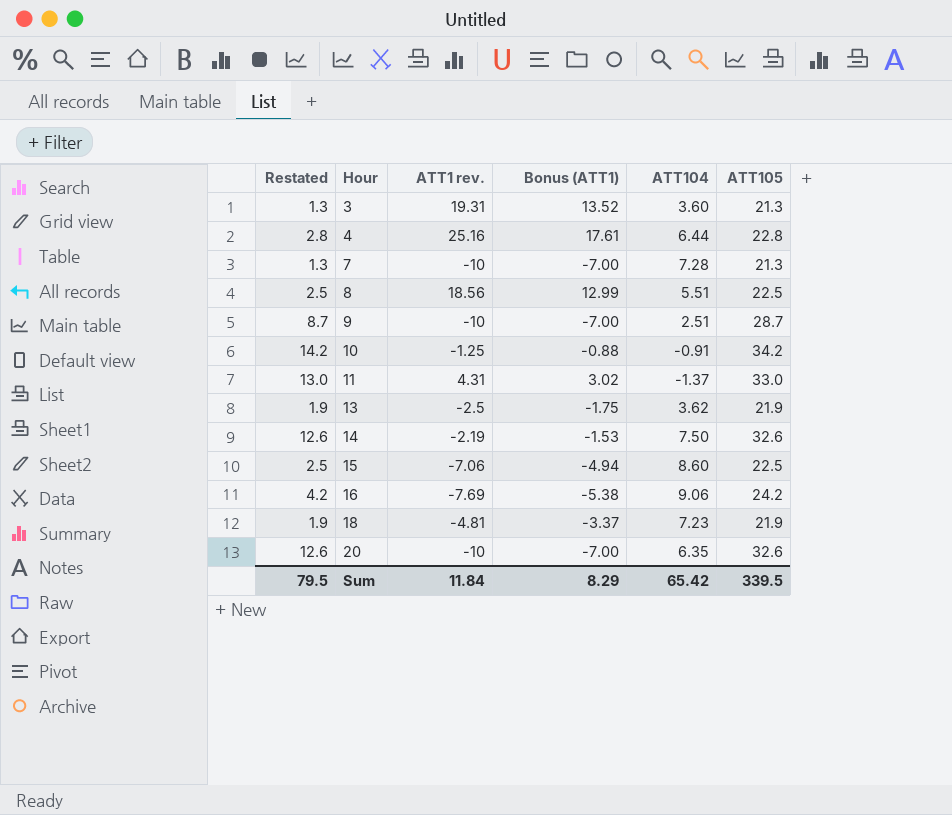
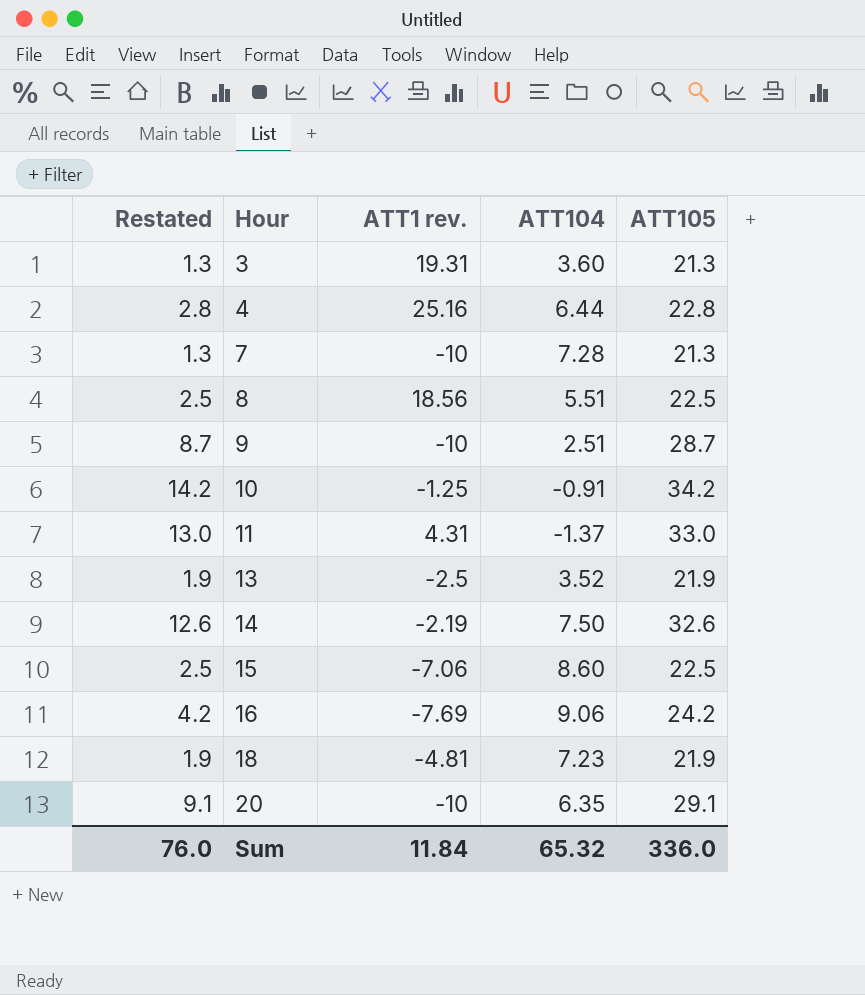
column Bonus (ATT1) | formula: [ATT1 rev.] * 0.7 -> none
13 | ATT104: 3.62 -> 3.52
20 | Restated: 12.6 -> 9.1
20 | ATT105: 32.6 -> 29.1
Sum | Restated: 79.5 -> 76.0
Sum | ATT104: 65.42 -> 65.32
Sum | ATT105: 339.5 -> 336.0

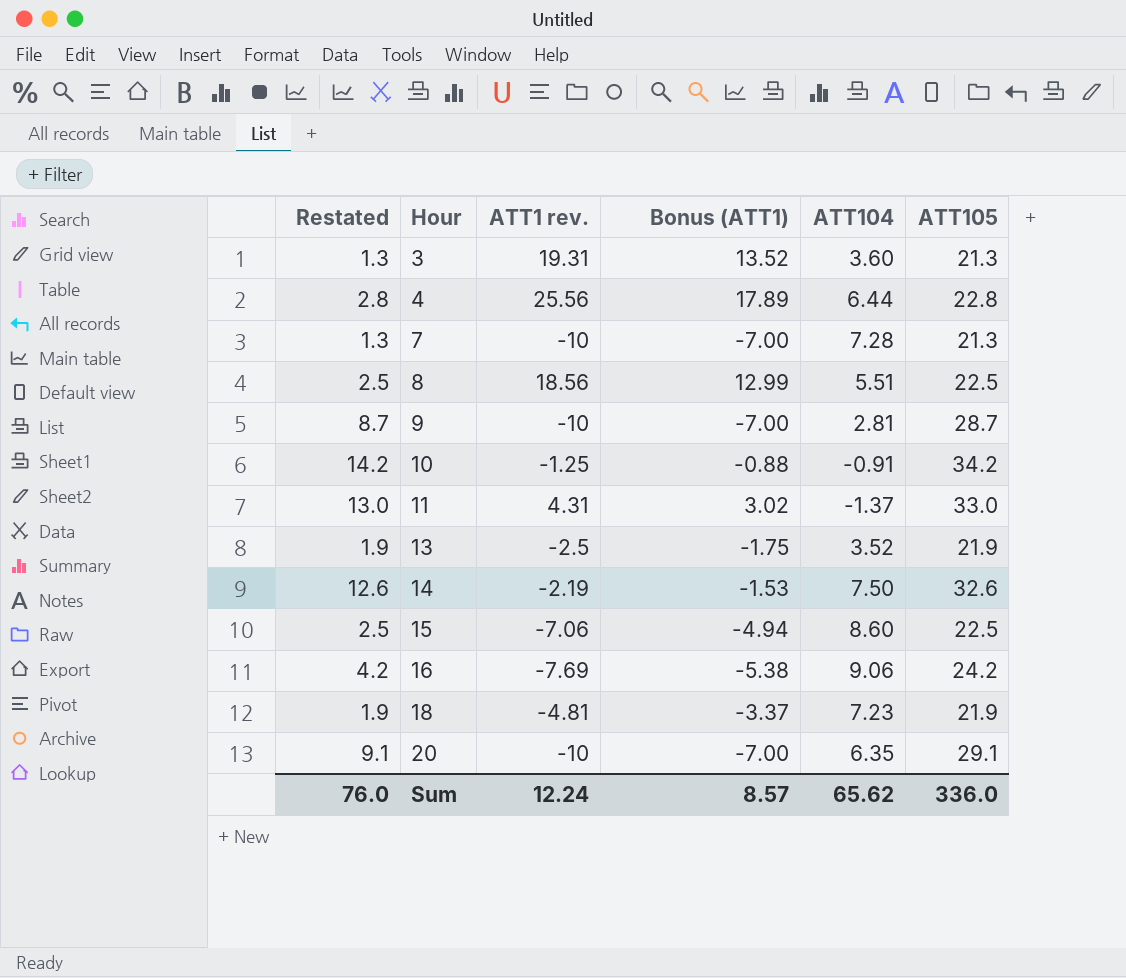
column Bonus (ATT1) | formula: none -> [ATT1 rev.] * 0.7
4 | ATT1 rev.: 25.16 -> 25.56
9 | ATT104: 2.51 -> 2.81
Sum | ATT1 rev.: 11.84 -> 12.24
Sum | ATT104: 65.32 -> 65.62

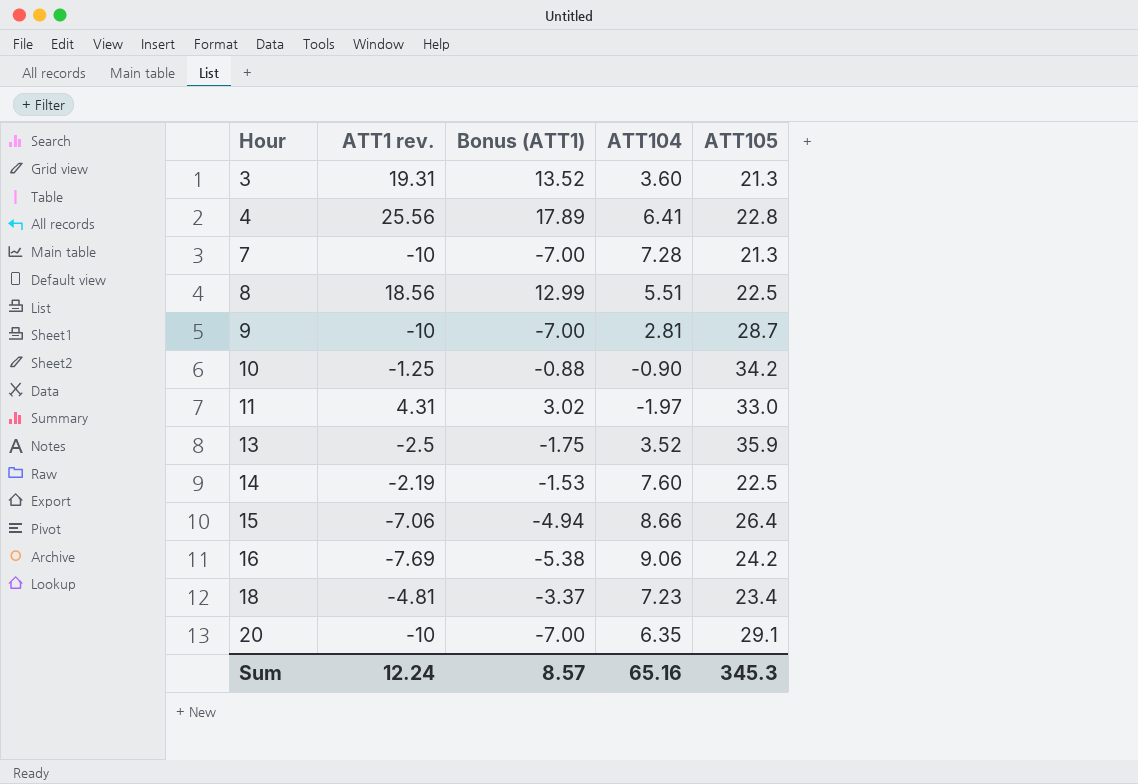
column Restated | formula: [ATT105] - 20 -> none
4 | ATT104: 6.44 -> 6.41
10 | ATT104: -0.91 -> -0.90
11 | ATT104: -1.37 -> -1.97
13 | ATT105: 21.9 -> 35.9
14 | ATT104: 7.50 -> 7.60
14 | ATT105: 32.6 -> 22.5
15 | ATT104: 8.60 -> 8.66
15 | ATT105: 22.5 -> 26.4
18 | ATT105: 21.9 -> 23.4
Sum | ATT104: 65.62 -> 65.16
Sum | ATT105: 336.0 -> 345.3

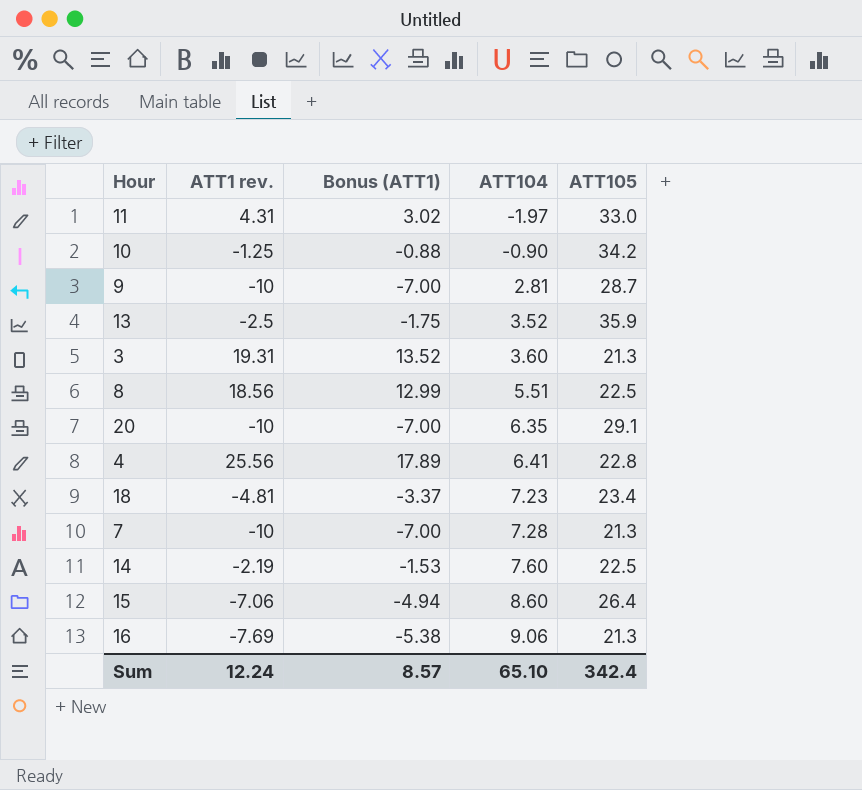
row order: Hour ascending -> ATT104 ascending
15 | ATT104: 8.66 -> 8.60
16 | ATT105: 24.2 -> 21.3
Sum | ATT104: 65.16 -> 65.10
Sum | ATT105: 345.3 -> 342.4

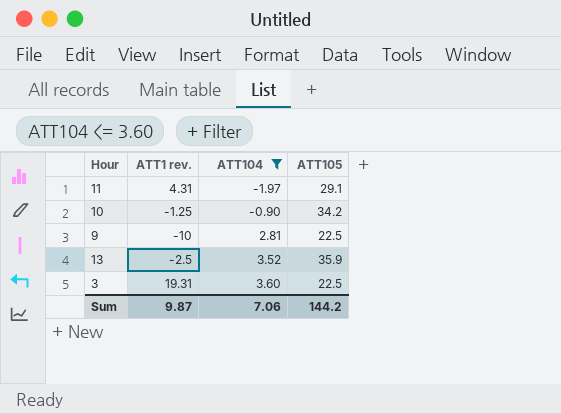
filter: none -> ATT104 <= 3.60
column Bonus (ATT1) | formula: [ATT1 rev.] * 0.7 -> none
11 | ATT105: 33.0 -> 29.1
9 | ATT105: 28.7 -> 22.5
3 | ATT105: 21.3 -> 22.5
Sum | ATT1 rev.: 12.24 -> 9.87
Sum | ATT104: 65.10 -> 7.06
Sum | ATT105: 342.4 -> 144.2

